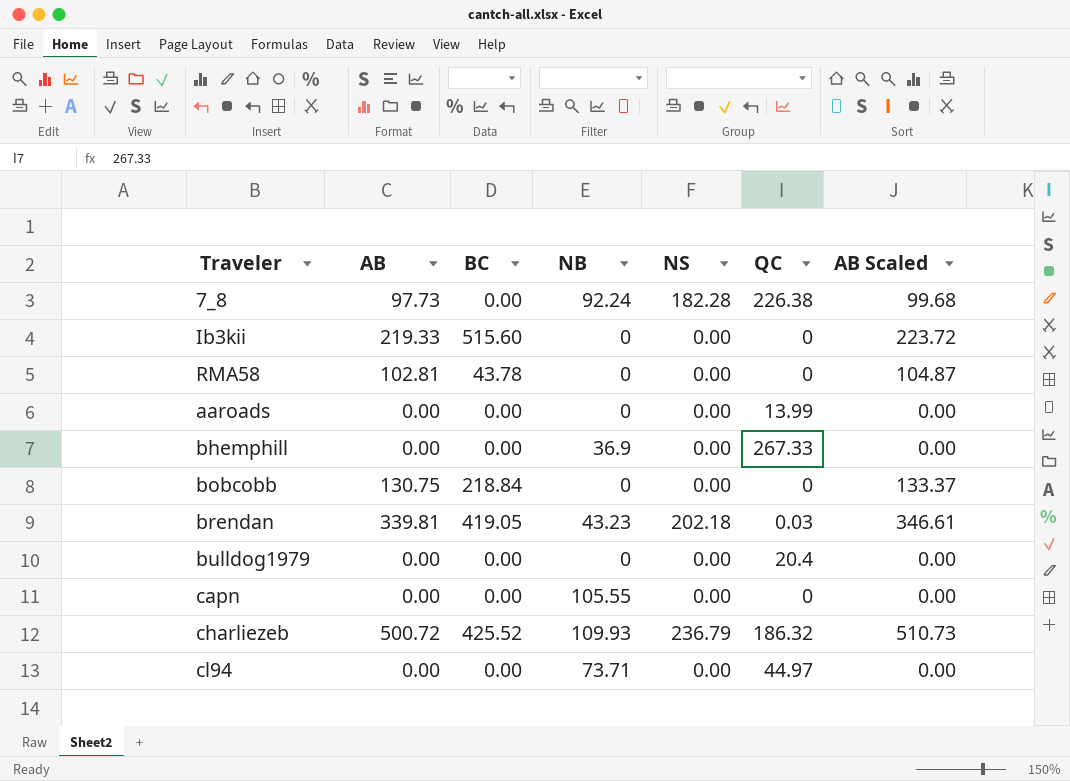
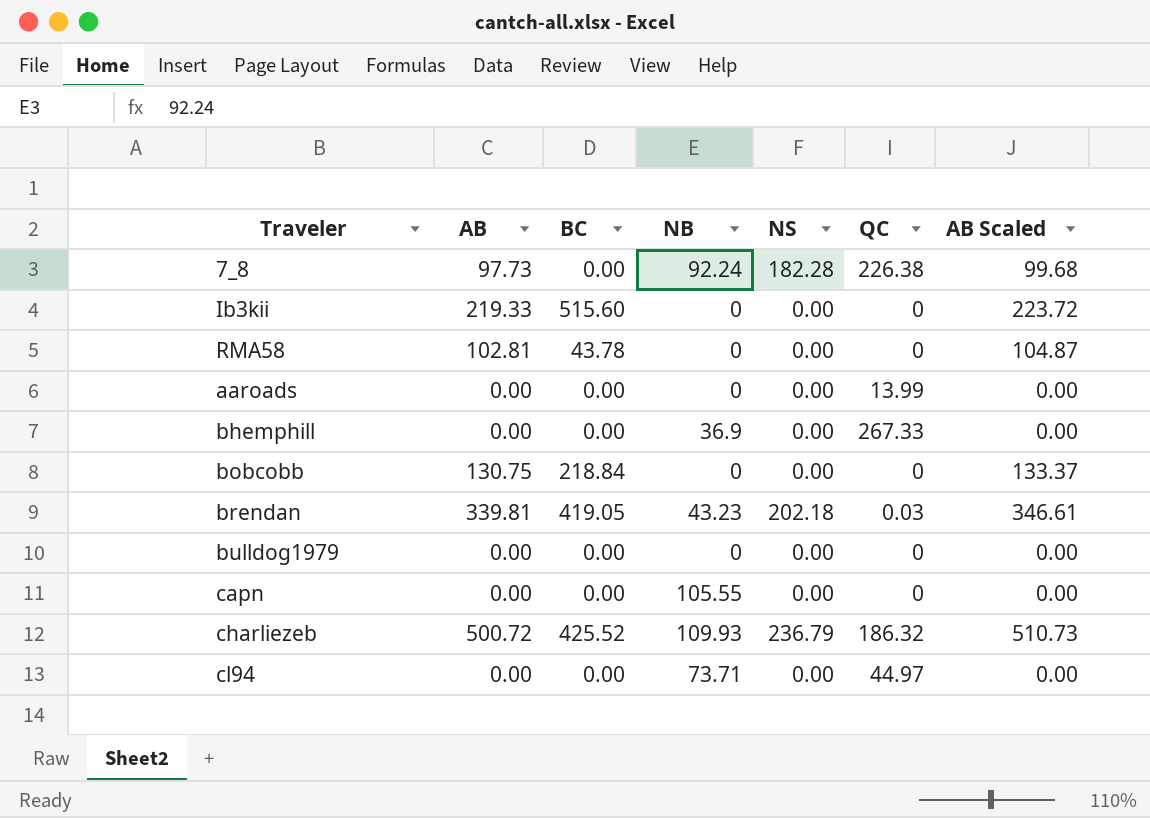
bulldog1979 | QC: 20.4 -> 0

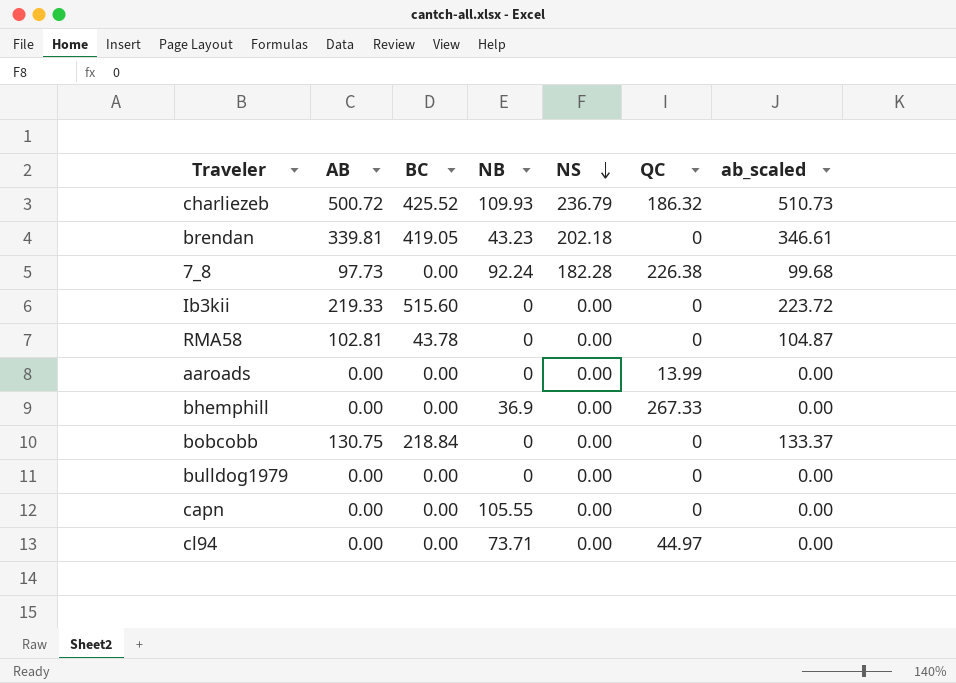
row order: none -> NS descending
column name: AB Scaled -> ab_scaled
brendan | QC: 0.03 -> 0

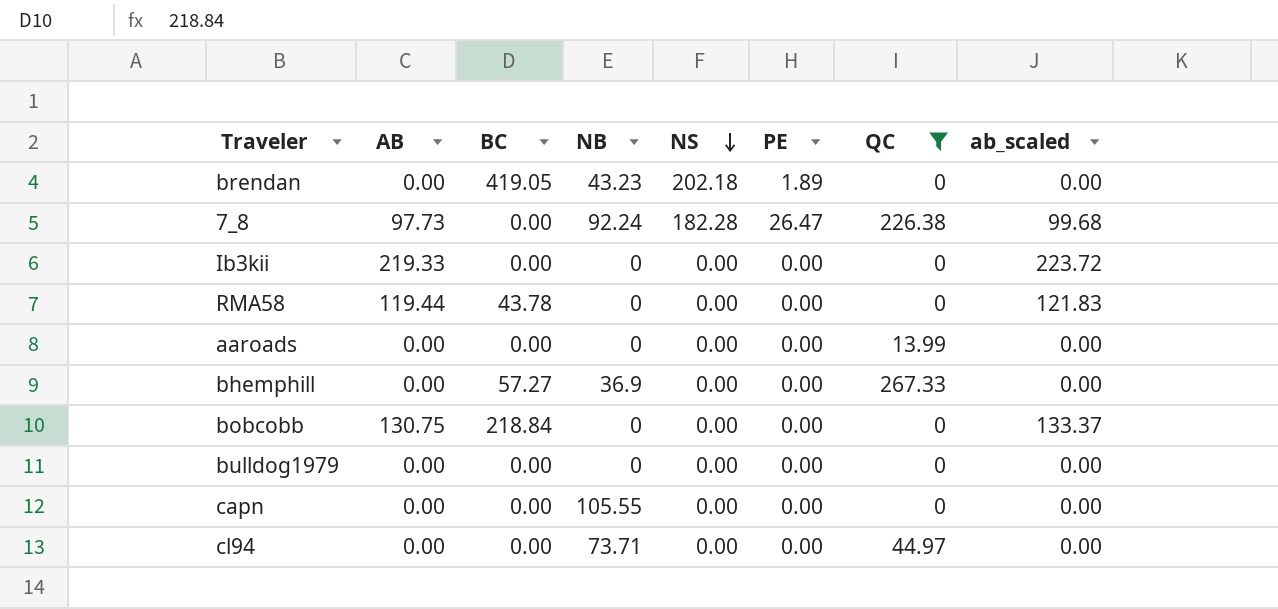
filter: none -> QC != 186.32
column PE | position: none -> 6
brendan | AB: 339.81 -> 0.00
brendan | ab_scaled: 346.61 -> 0.00
Ib3kii | BC: 515.60 -> 0.00
RMA58 | AB: 102.81 -> 119.44
RMA58 | ab_scaled: 104.87 -> 121.83
bhemphill | BC: 0.00 -> 57.27

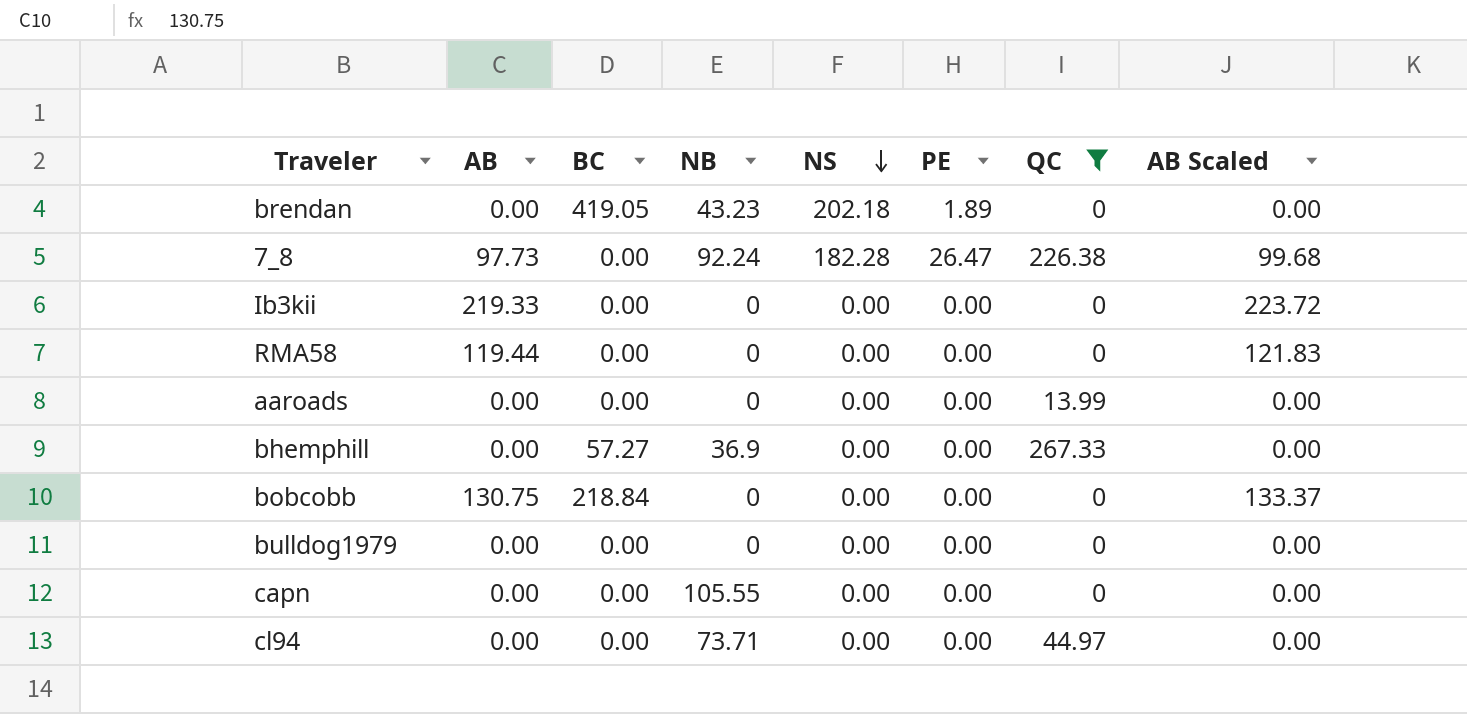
column name: ab_scaled -> AB Scaled
RMA58 | BC: 43.78 -> 0.00

